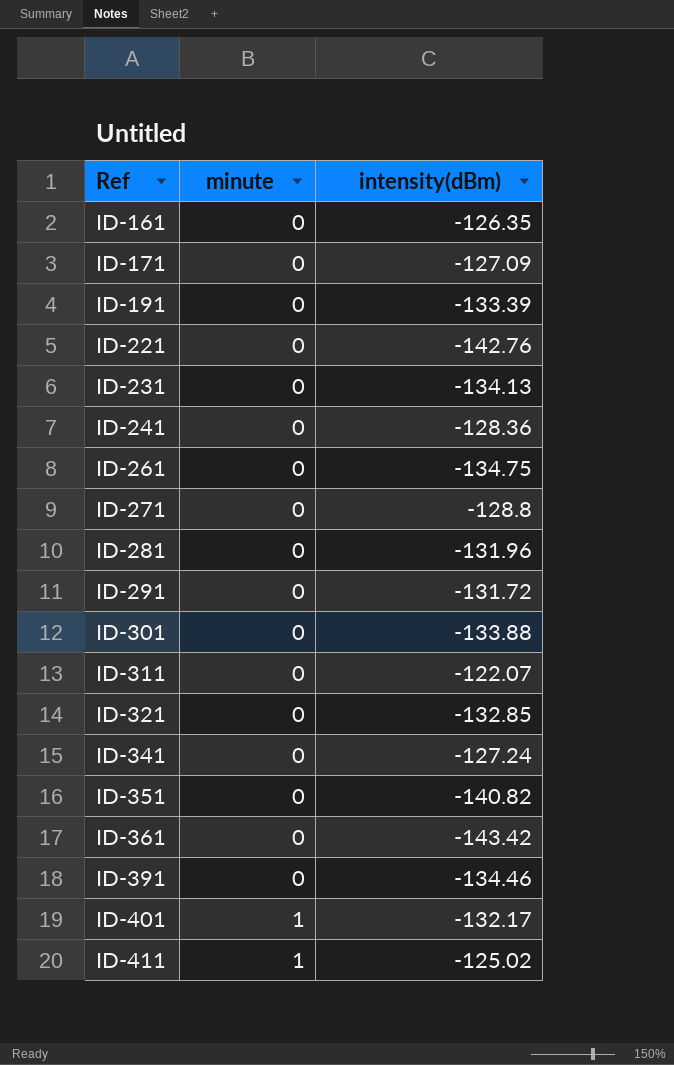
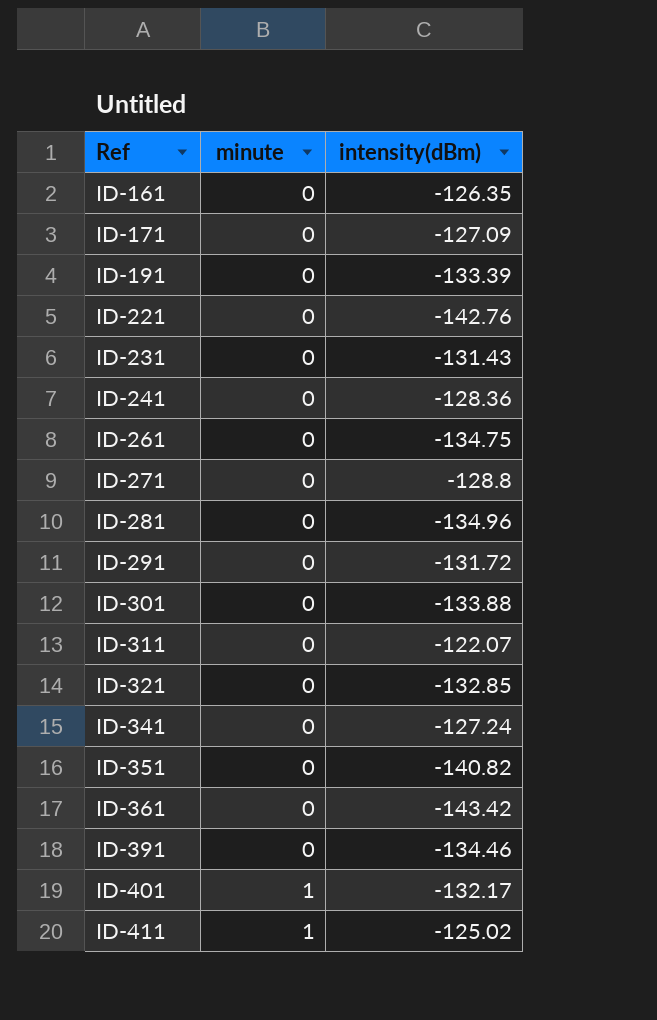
ID-231 | intensity(dBm): -134.13 -> -131.43
ID-281 | intensity(dBm): -131.96 -> -134.96

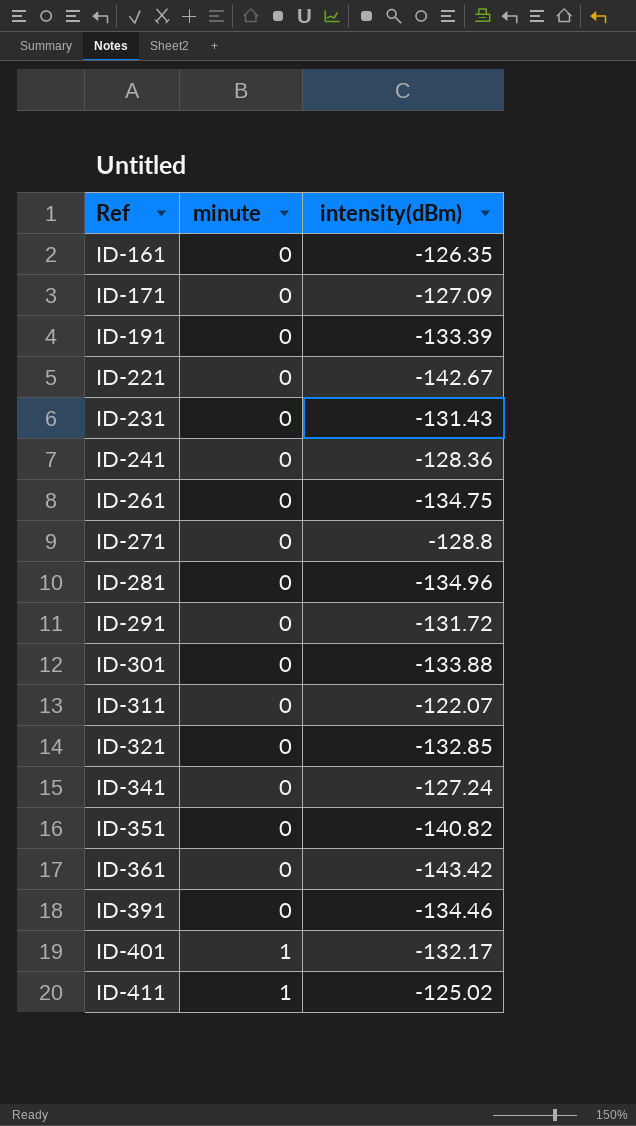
ID-221 | intensity(dBm): -142.76 -> -142.67

